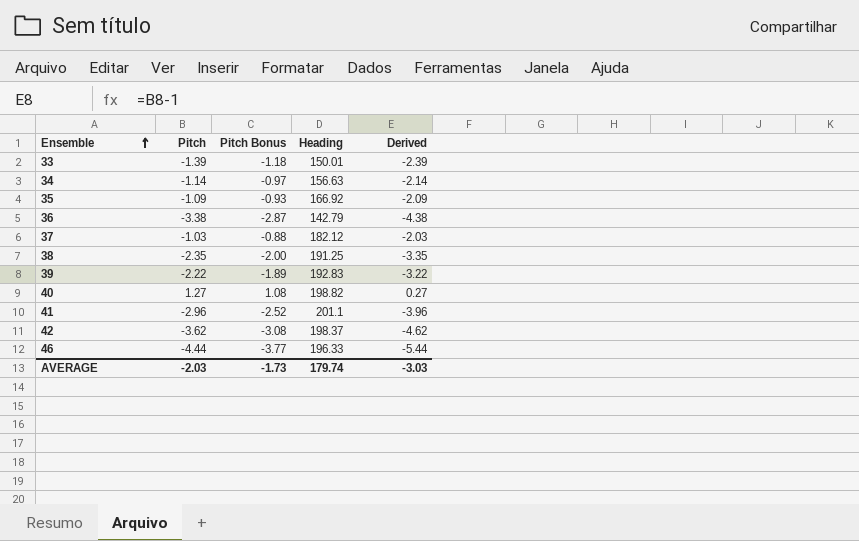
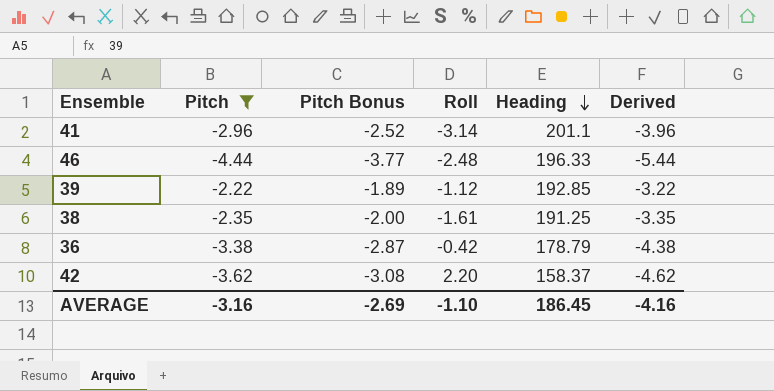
filter: none -> Pitch <= -2.22
row order: Ensemble ascending -> Heading descending
column Roll | position: none -> 4
39 | Heading: 192.83 -> 192.85
36 | Heading: 142.79 -> 178.79
42 | Heading: 198.37 -> 158.37
AVERAGE | Pitch: -2.03 -> -3.16
AVERAGE | Pitch Bonus: -1.73 -> -2.69
AVERAGE | Heading: 179.74 -> 186.45
AVERAGE | Derived: -3.03 -> -4.16

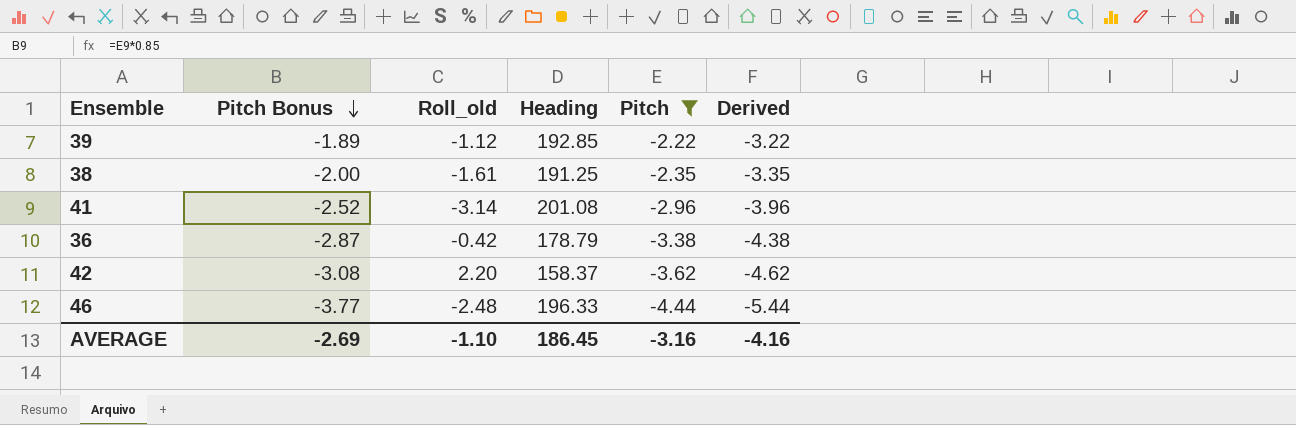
row order: Heading descending -> Pitch Bonus descending
column name: Roll -> Roll_old
column Pitch | position: 2 -> 5
41 | Heading: 201.1 -> 201.08

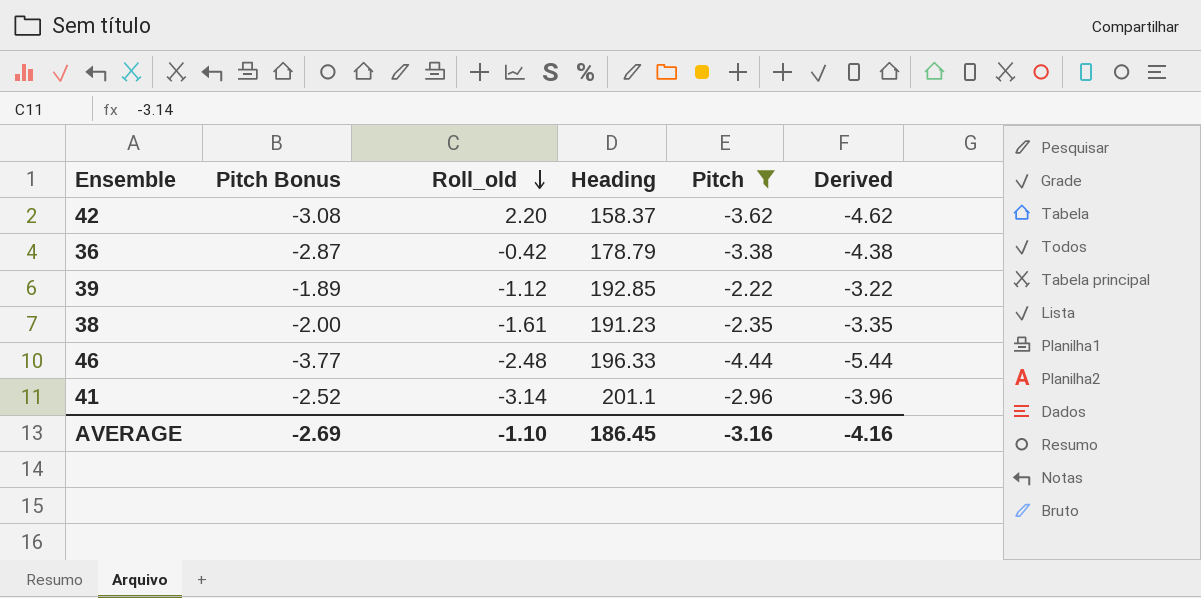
row order: Pitch Bonus descending -> Roll_old descending
38 | Heading: 191.25 -> 191.23
41 | Heading: 201.08 -> 201.1

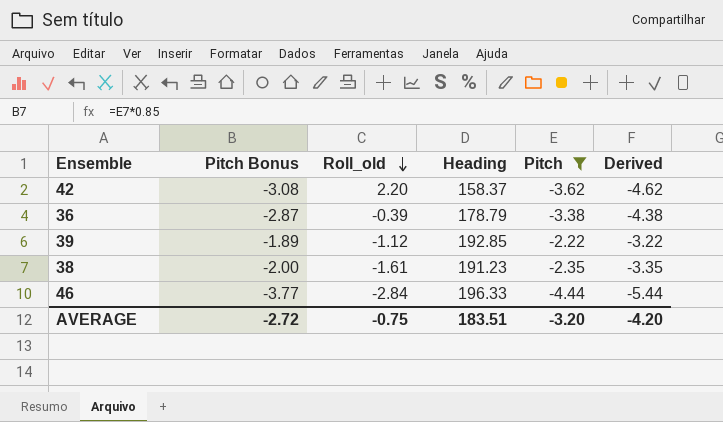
row 41: -2.52 | -3.14 | 201.1 | -2.96 | -3.96 -> none
36 | Roll_old: -0.42 -> -0.39
46 | Roll_old: -2.48 -> -2.84
AVERAGE | Pitch Bonus: -2.69 -> -2.72
AVERAGE | Roll_old: -1.10 -> -0.75
AVERAGE | Heading: 186.45 -> 183.51
AVERAGE | Pitch: -3.16 -> -3.20
AVERAGE | Derived: -4.16 -> -4.20

